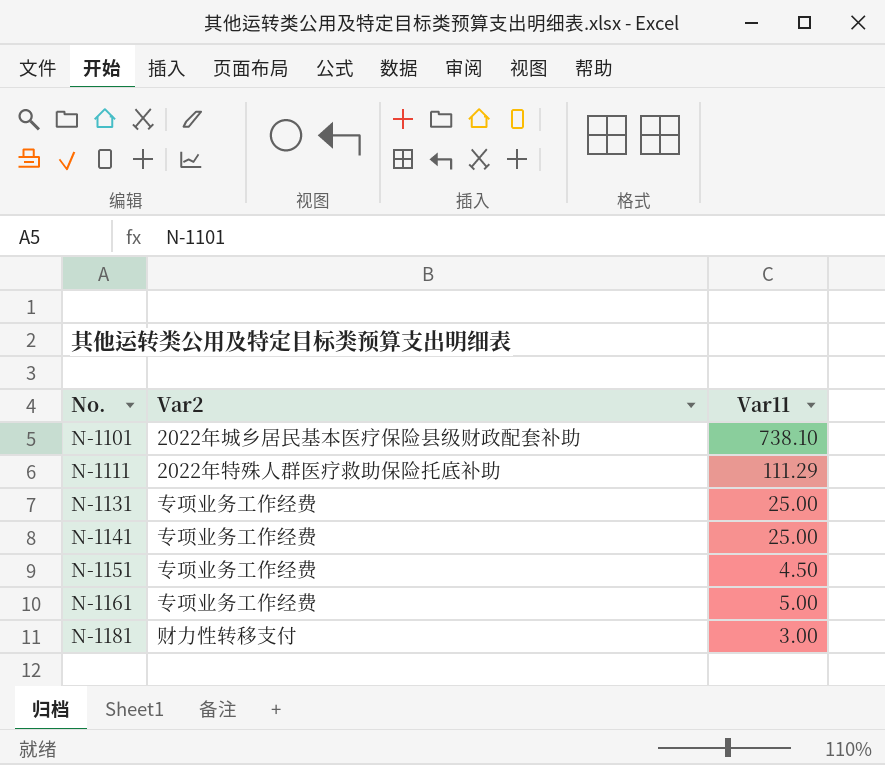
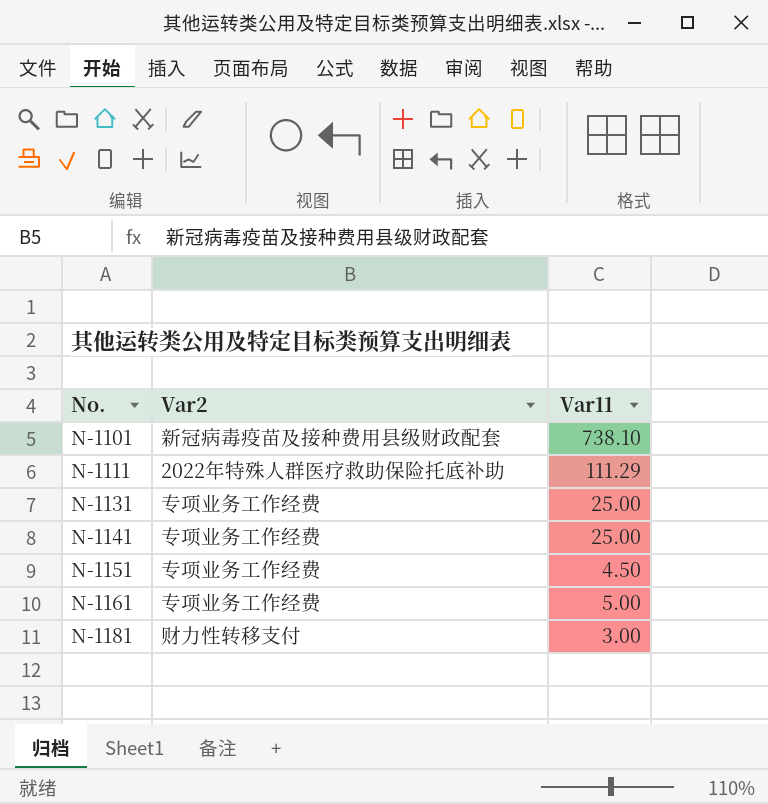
N-1101 | Var2: 2022年城乡居民基本医疗保险县级财政配套补助 -> 新冠病毒疫苗及接种费用县级财政配套

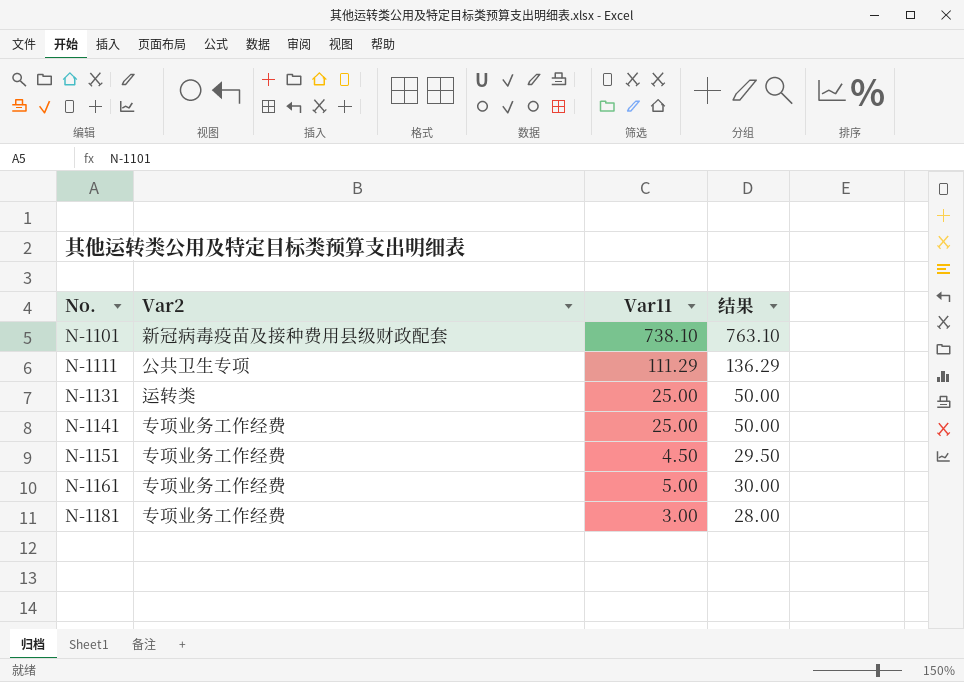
column 结果 | formula: none -> [Var11] + 25
N-1111 | Var2: 2022年特殊人群医疗救助保险托底补助 -> 公共卫生专项
N-1131 | Var2: 专项业务工作经费 -> 运转类
N-1181 | Var2: 财力性转移支付 -> 专项业务工作经费

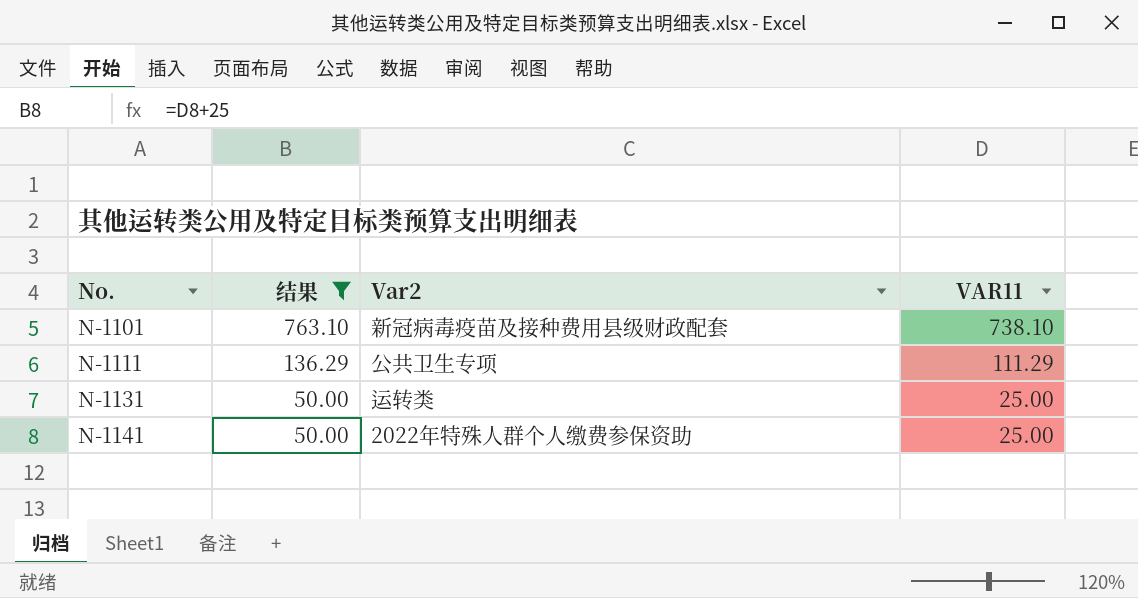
filter: none -> 结果 >= 50.00
column 结果 | position: 4 -> 2
column name: Var11 -> VAR11
N-1141 | Var2: 专项业务工作经费 -> 2022年特殊人群个人缴费参保资助

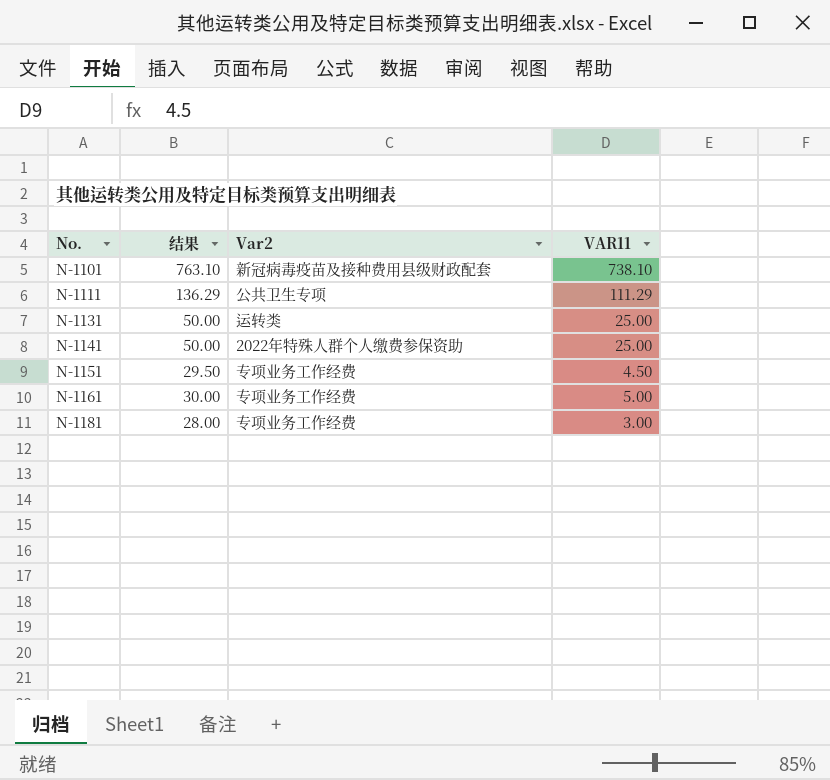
filter: 结果 >= 50.00 -> none

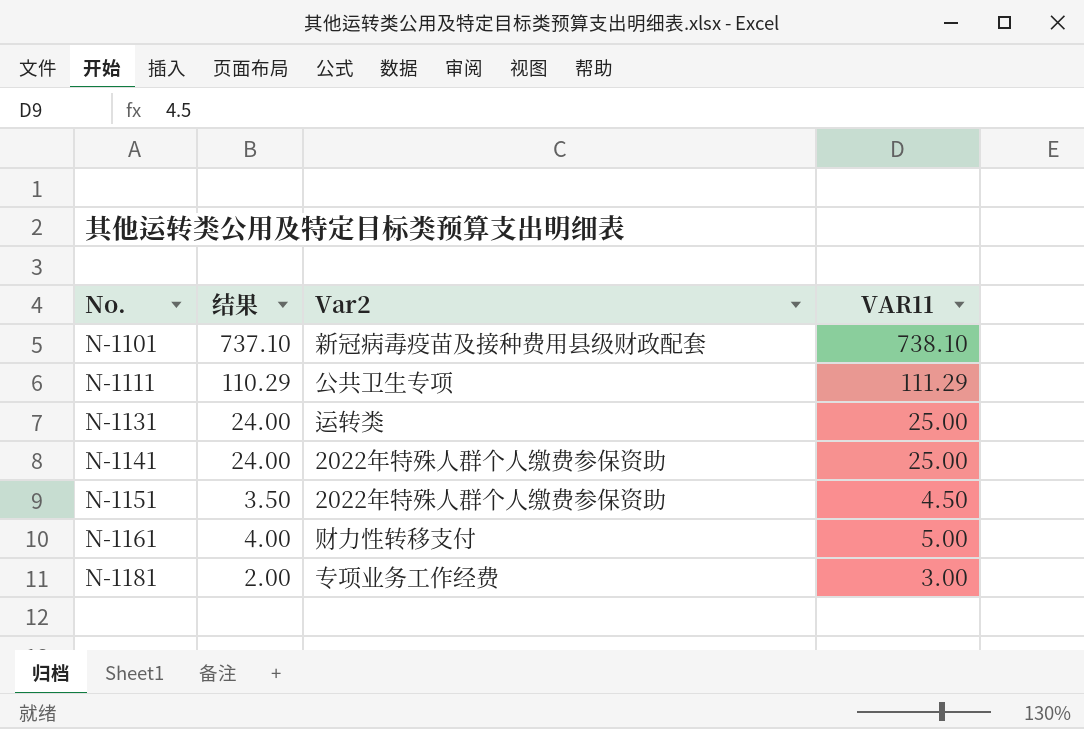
column 结果 | formula: [VAR11] + 25 -> [VAR11] - 1
N-1151 | Var2: 专项业务工作经费 -> 2022年特殊人群个人缴费参保资助
N-1161 | Var2: 专项业务工作经费 -> 财力性转移支付

